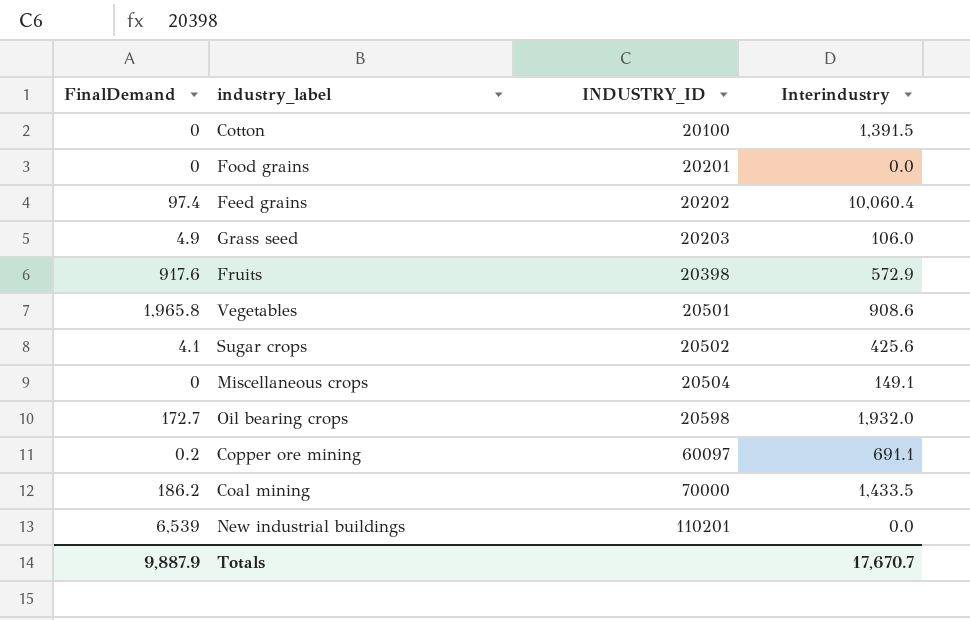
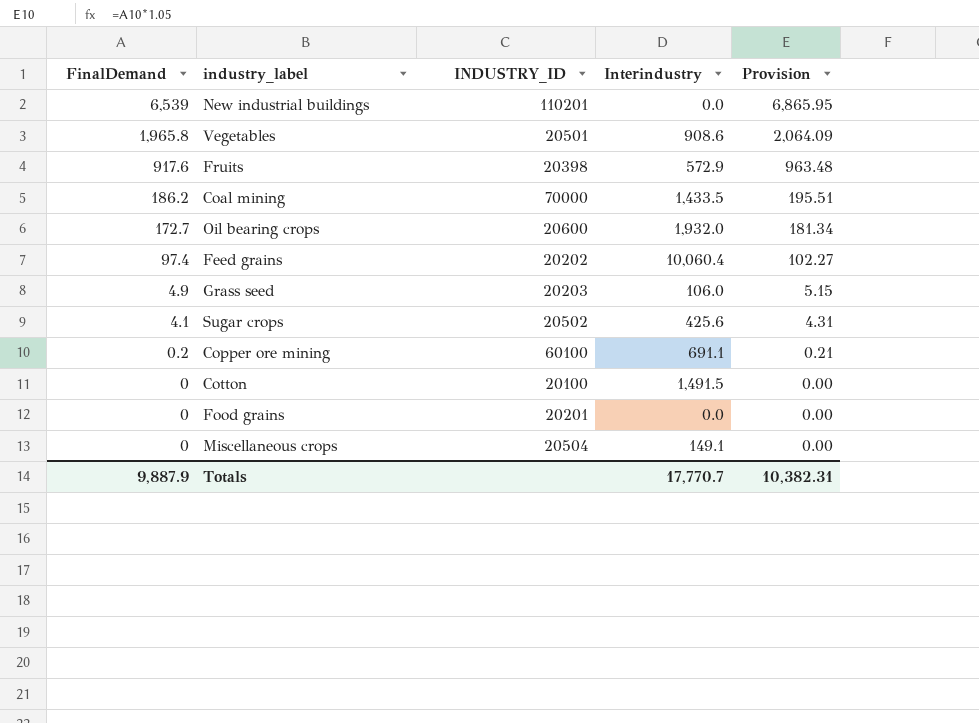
row order: INDUSTRY_ID ascending -> FinalDemand descending
column Provision | formula: none -> [FinalDemand] * 1.05
Oil bearing crops | INDUSTRY_ID: 20598 -> 20600
Copper ore mining | INDUSTRY_ID: 60097 -> 60100
Cotton | Interindustry: 1,391.5 -> 1,491.5
Totals | Interindustry: 17,670.7 -> 17,770.7

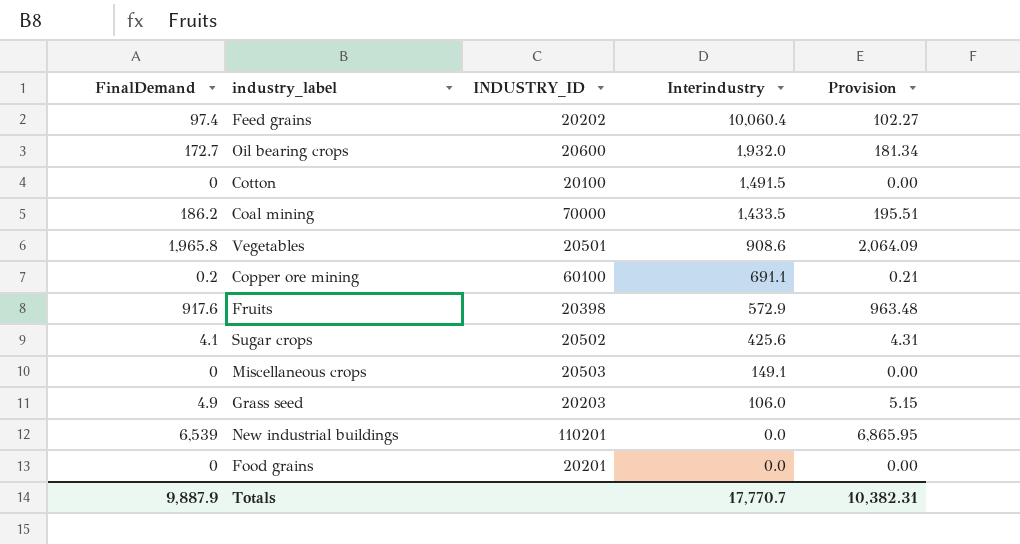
row order: FinalDemand descending -> Interindustry descending
Miscellaneous crops | INDUSTRY_ID: 20504 -> 20503

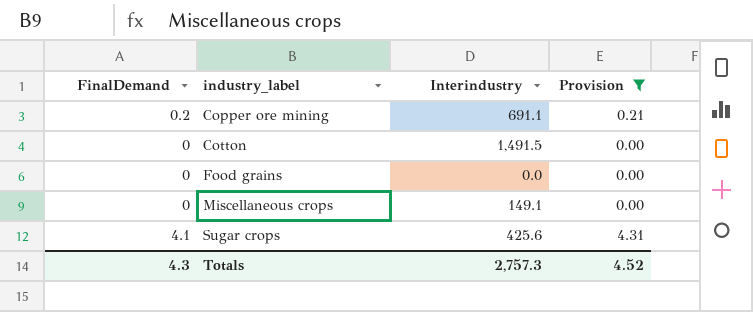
filter: none -> Provision <= 4.31
row order: Interindustry descending -> industry_label ascending
column INDUSTRY_ID | position: 3 -> none
Totals | FinalDemand: 9,887.9 -> 4.3
Totals | Interindustry: 17,770.7 -> 2,757.3
Totals | Provision: 10,382.31 -> 4.52

